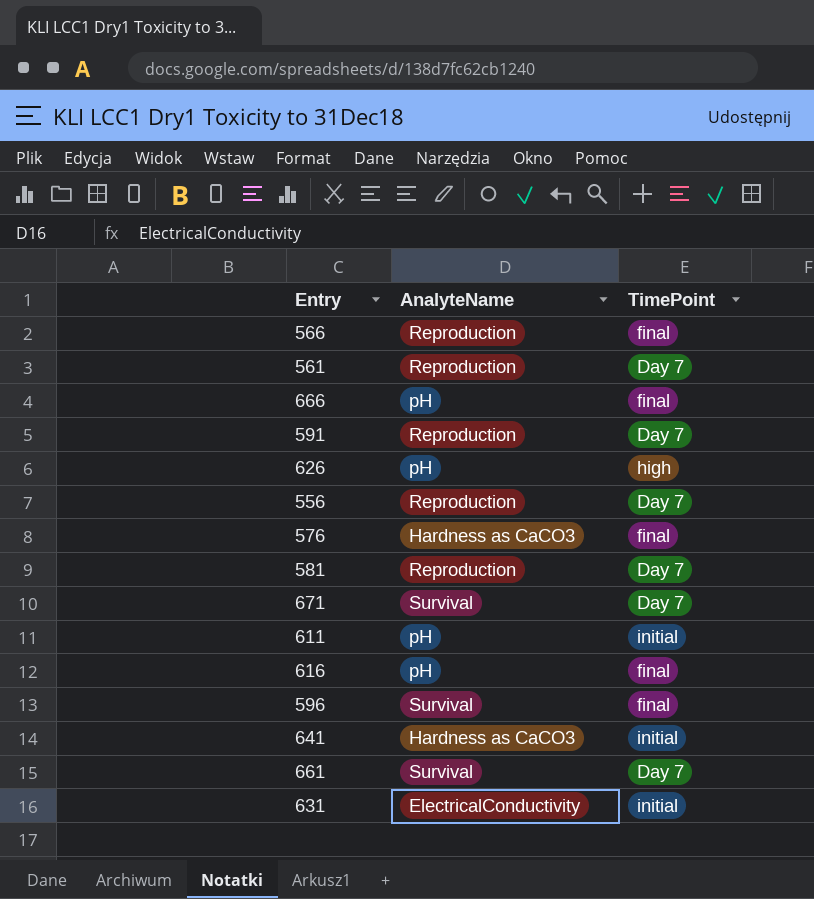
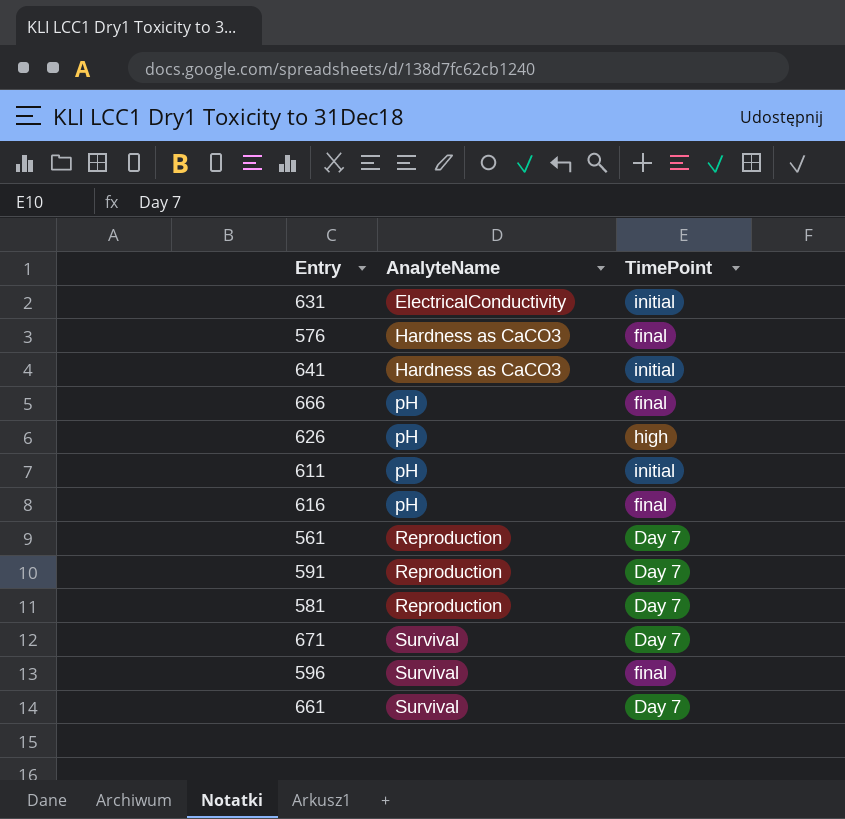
row order: none -> AnalyteName ascending
row 566: Reproduction | final -> none
row 556: Reproduction | Day 7 -> none

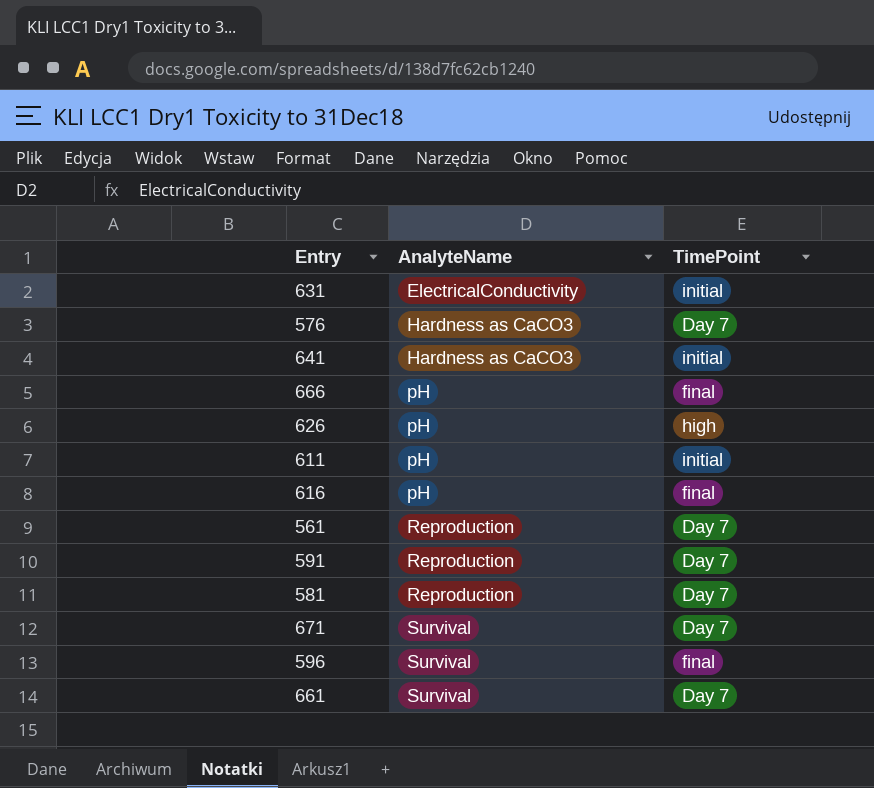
576 | TimePoint: final -> Day 7

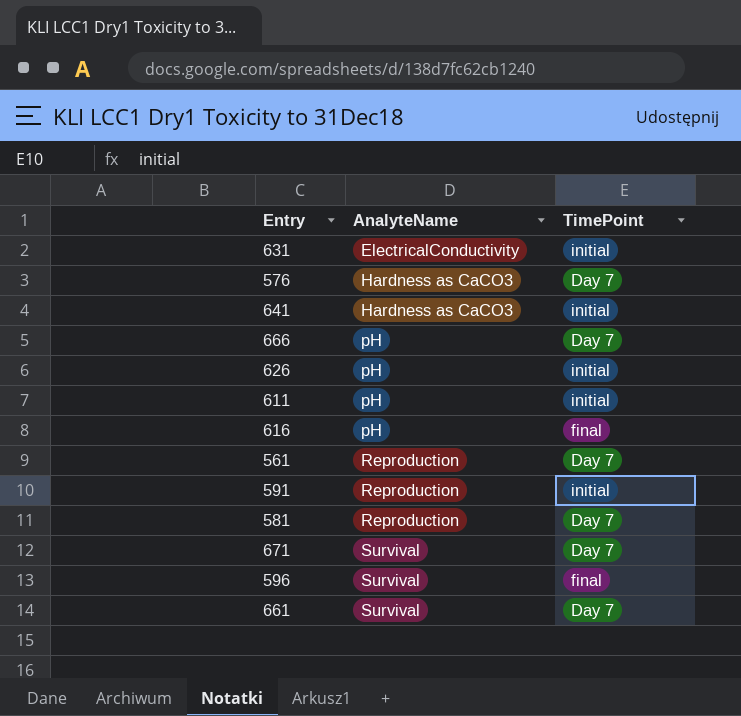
666 | TimePoint: final -> Day 7
626 | TimePoint: high -> initial
591 | TimePoint: Day 7 -> initial

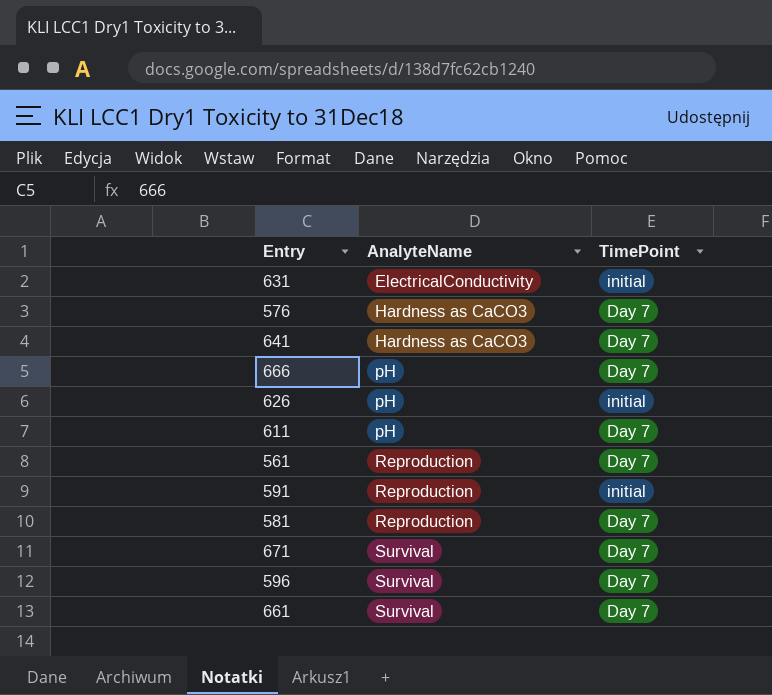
row 616: pH | final -> none
641 | TimePoint: initial -> Day 7
611 | TimePoint: initial -> Day 7
596 | TimePoint: final -> Day 7

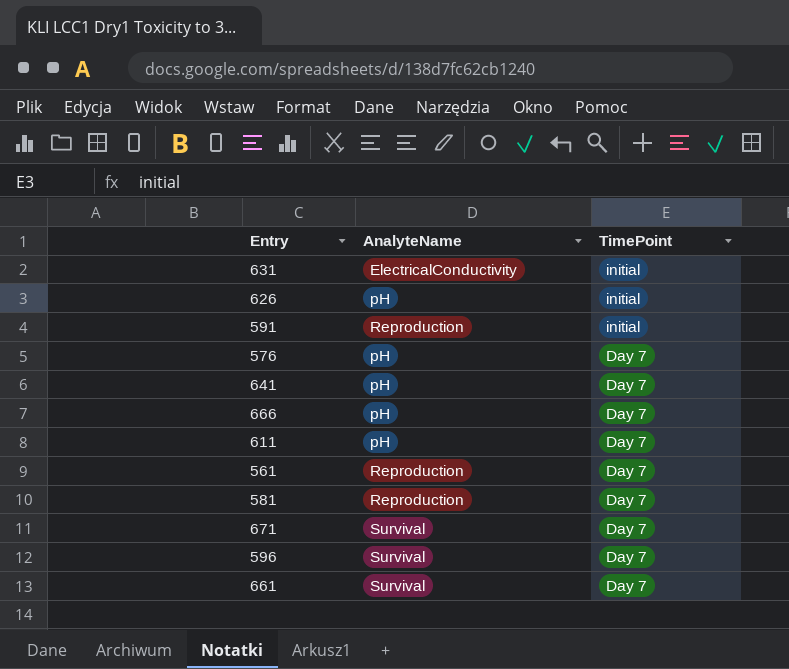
row order: AnalyteName ascending -> TimePoint descending
576 | AnalyteName: Hardness as CaCO3 -> pH
641 | AnalyteName: Hardness as CaCO3 -> pH

